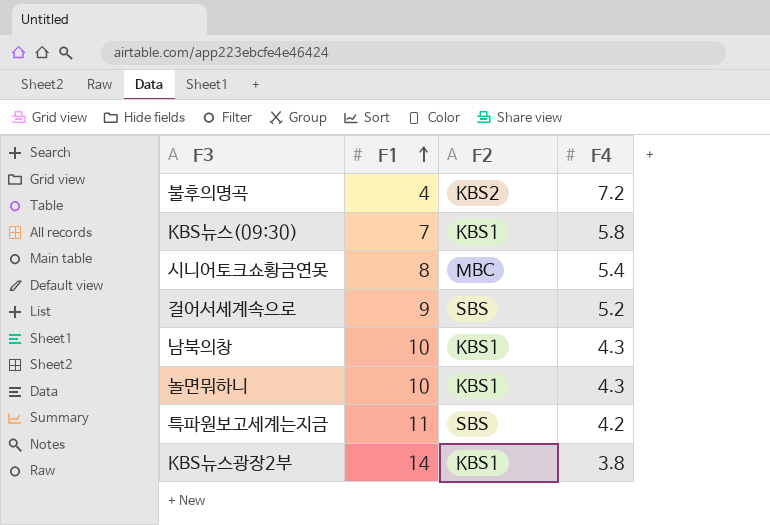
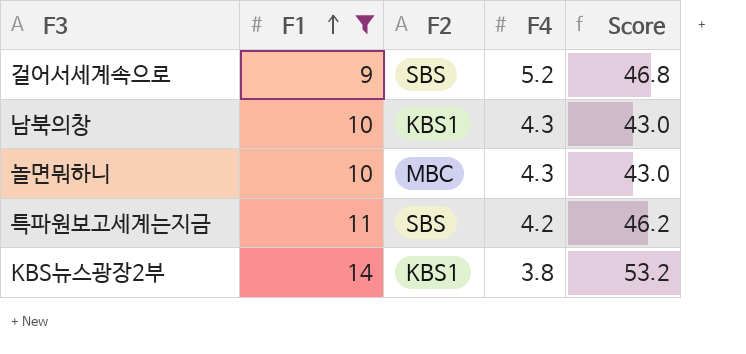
filter: none -> F1 >= 9
column Score | formula: none -> [F1] * [F4]
놀면뭐하니 | F2: KBS1 -> MBC

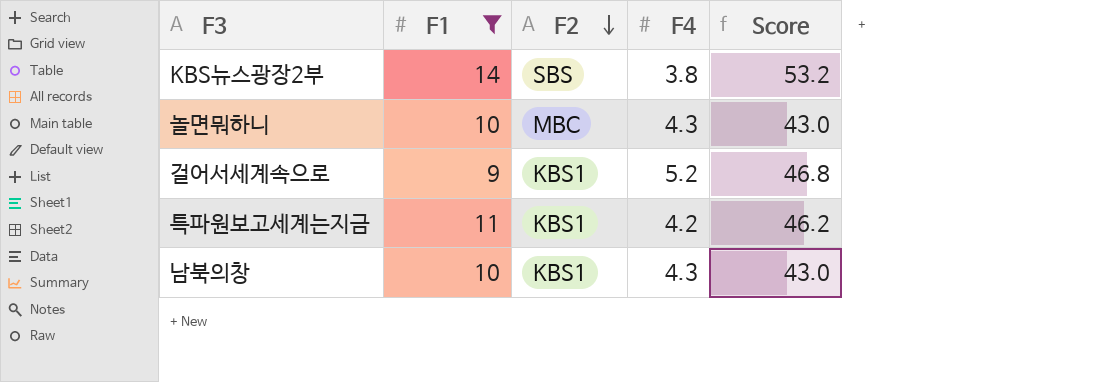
row order: F1 ascending -> F2 descending
KBS뉴스광장2부 | F2: KBS1 -> SBS
걸어서세계속으로 | F2: SBS -> KBS1
특파원보고세계는지금 | F2: SBS -> KBS1

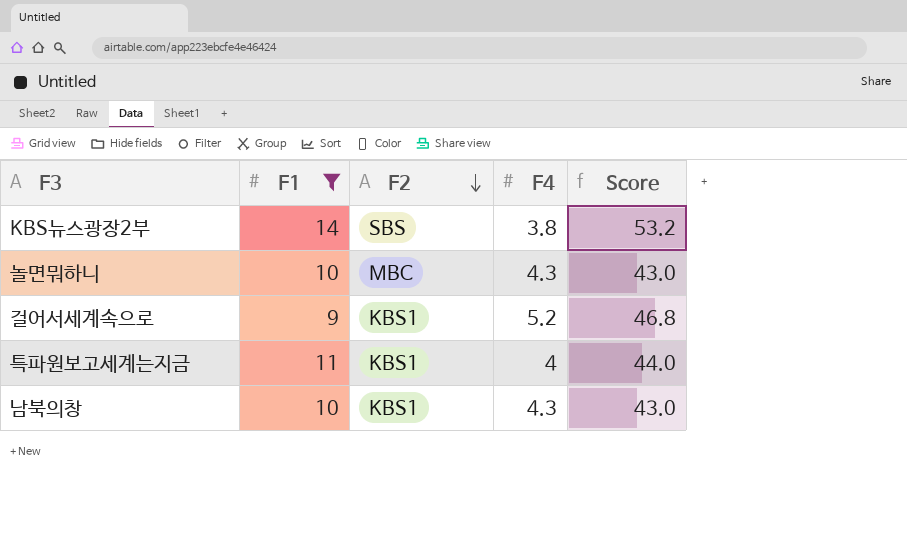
특파원보고세계는지금 | F4: 4.2 -> 4
특파원보고세계는지금 | Score: 46.2 -> 44.0

